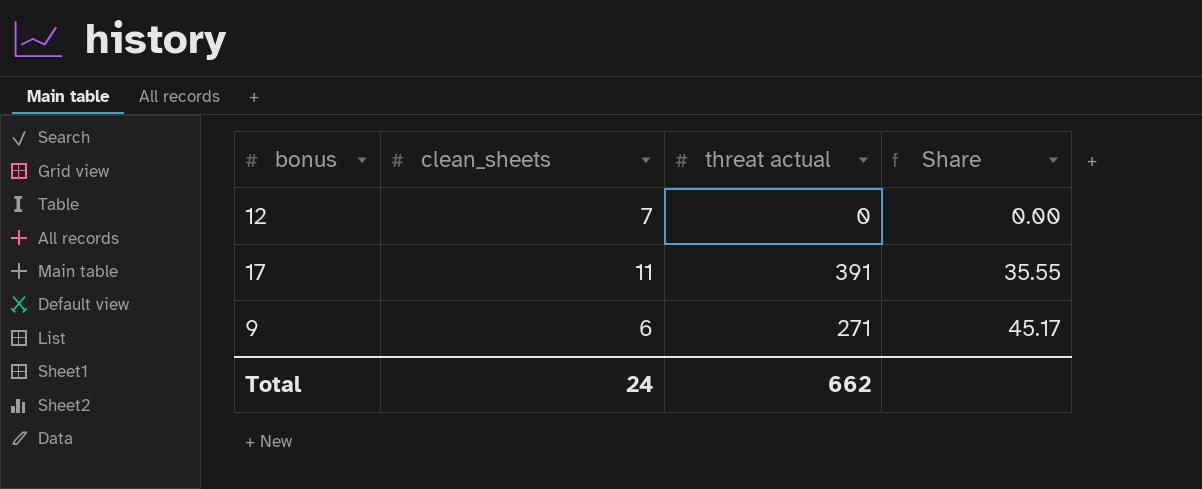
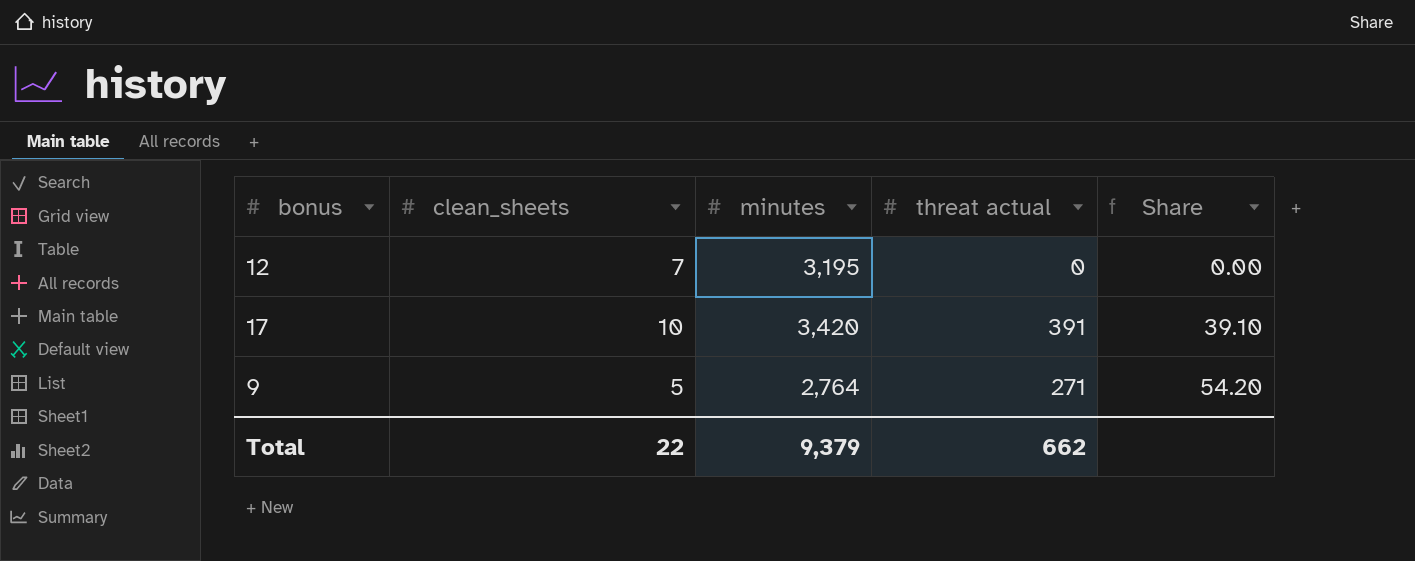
column minutes | position: none -> 3
17 | clean_sheets: 11 -> 10
17 | Share: 35.55 -> 39.10
9 | clean_sheets: 6 -> 5
9 | Share: 45.17 -> 54.20
Total | clean_sheets: 24 -> 22

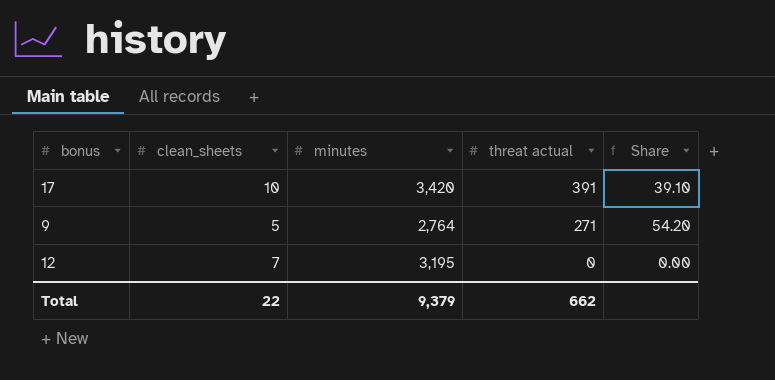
row order: Share ascending -> threat actual descending

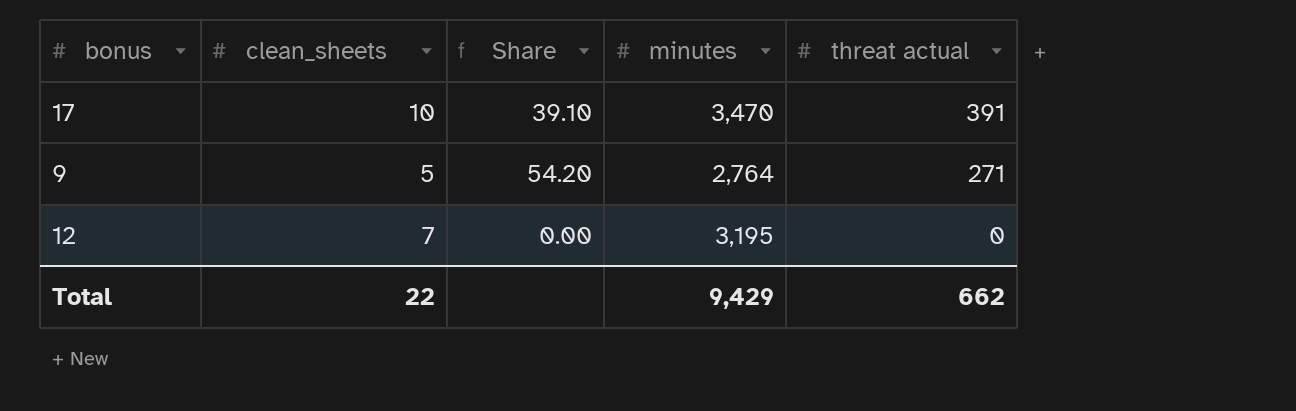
column Share | position: 5 -> 3
17 | minutes: 3,420 -> 3,470
Total | minutes: 9,379 -> 9,429

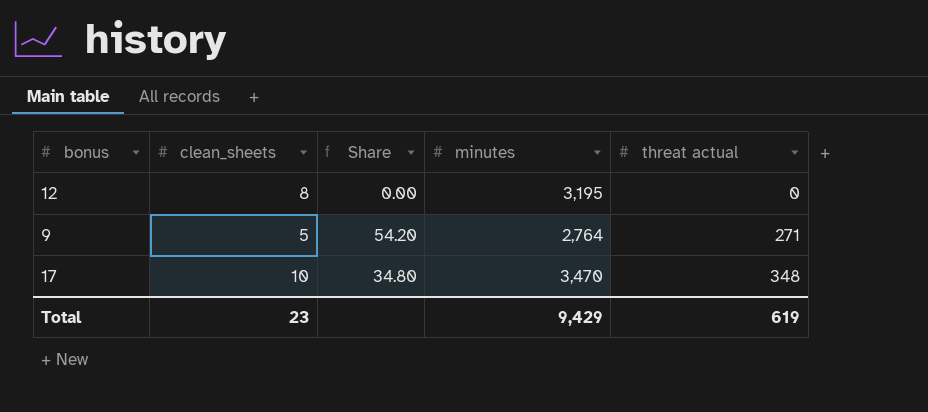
row order: threat actual descending -> threat actual ascending
12 | clean_sheets: 7 -> 8
17 | Share: 39.10 -> 34.80
17 | threat actual: 391 -> 348
Total | clean_sheets: 22 -> 23
Total | threat actual: 662 -> 619

